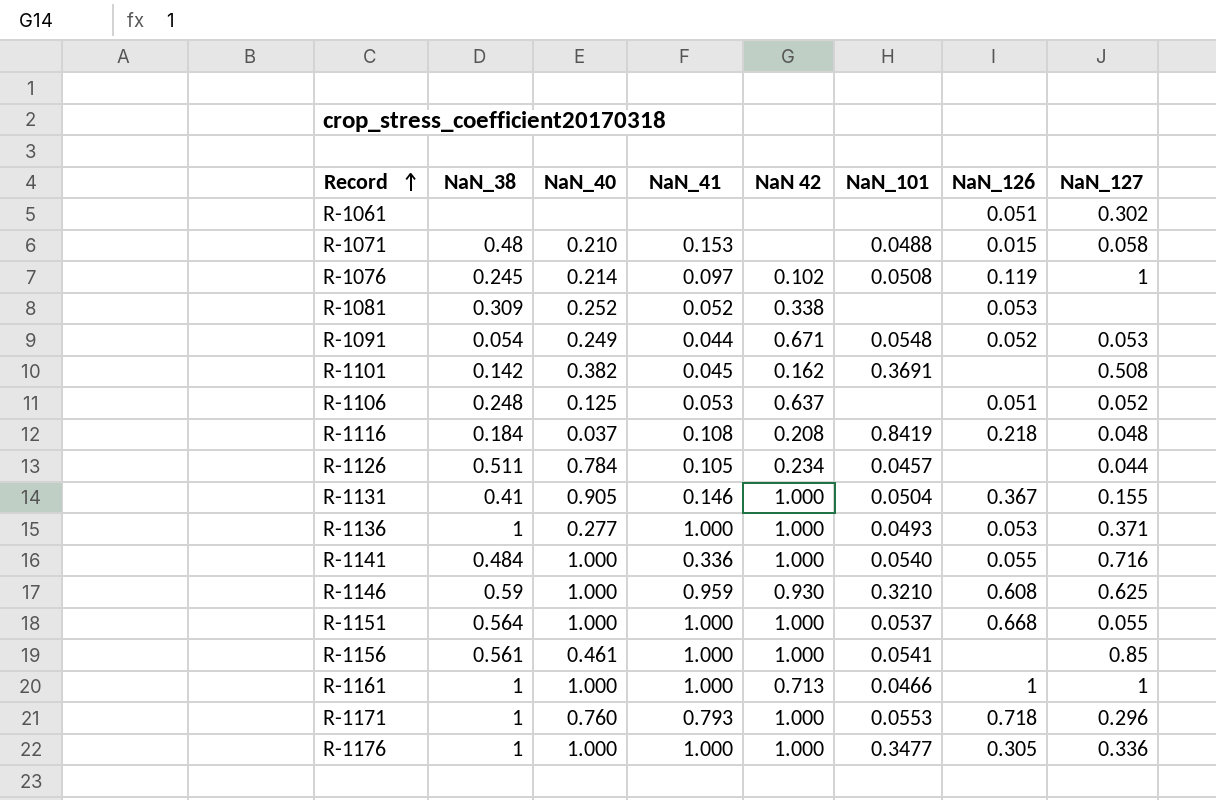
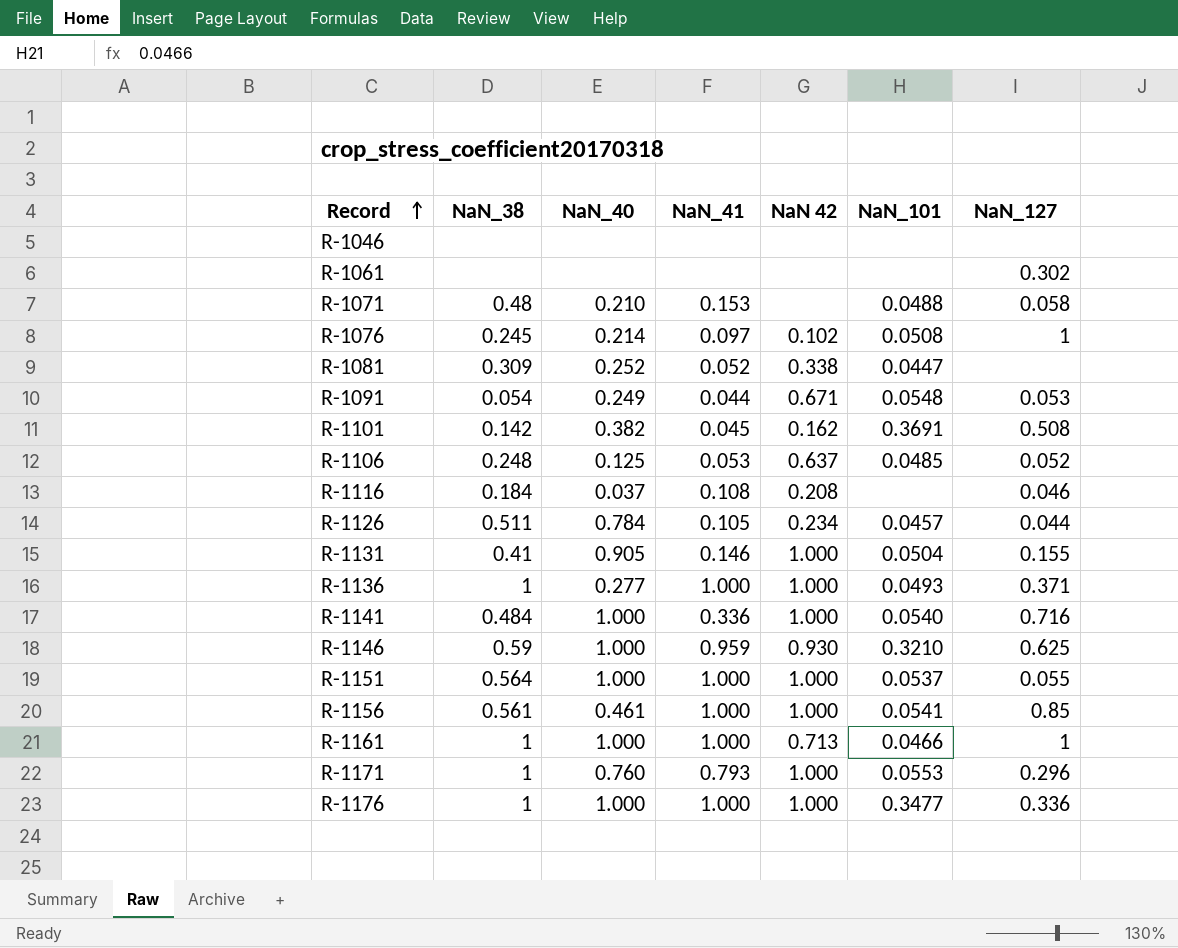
column NaN_126 | position: 7 -> none
row R-1046: none -> none | none | none | none | none | none
R-1081 | NaN_101: none -> 0.0447
R-1106 | NaN_101: none -> 0.0485
R-1116 | NaN_101: 0.8419 -> none
R-1116 | NaN_127: 0.048 -> 0.046

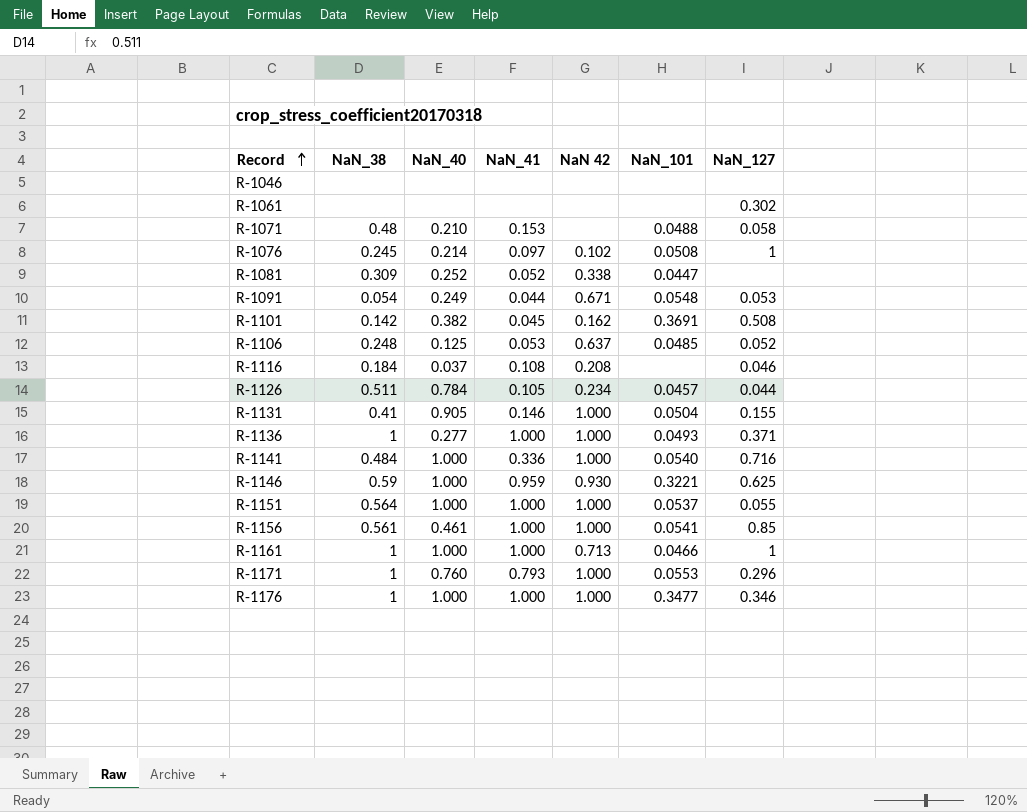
R-1146 | NaN_101: 0.3210 -> 0.3221
R-1176 | NaN_127: 0.336 -> 0.346

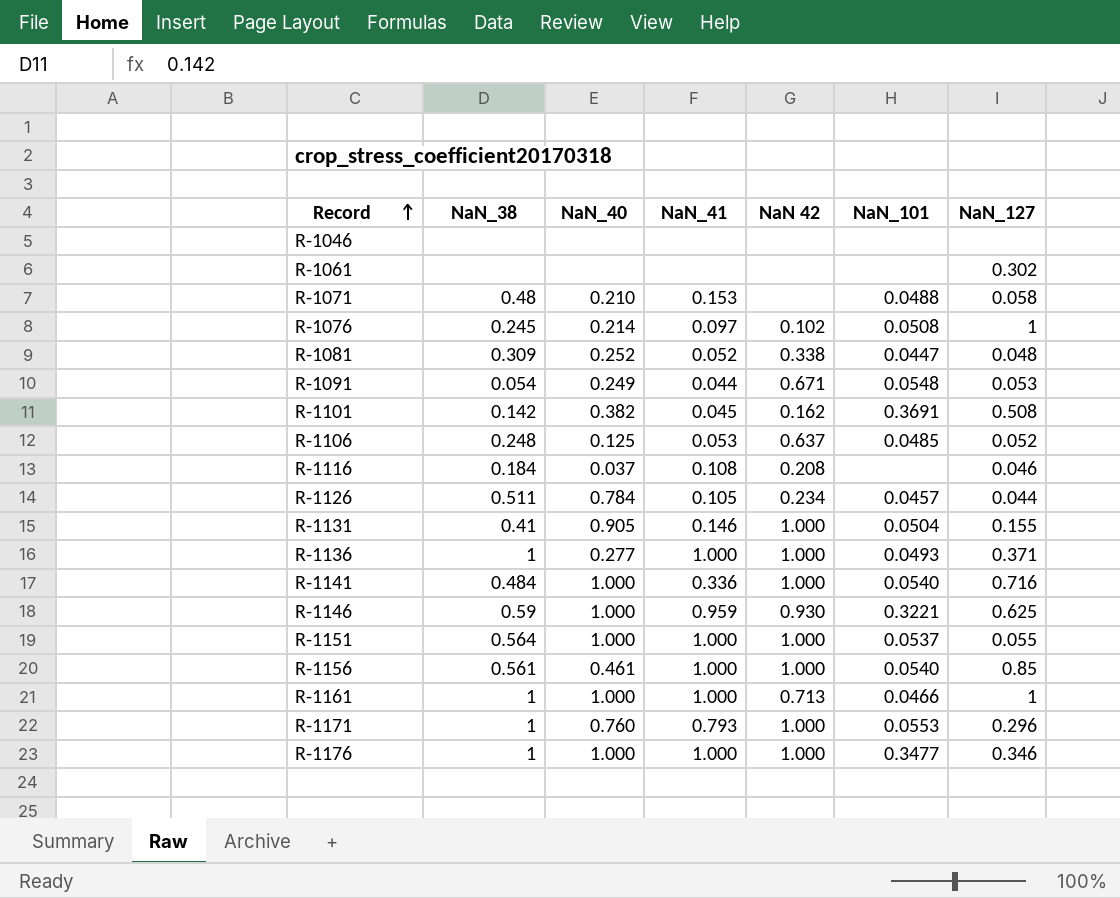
R-1081 | NaN_127: none -> 0.048
R-1156 | NaN_101: 0.0541 -> 0.0540

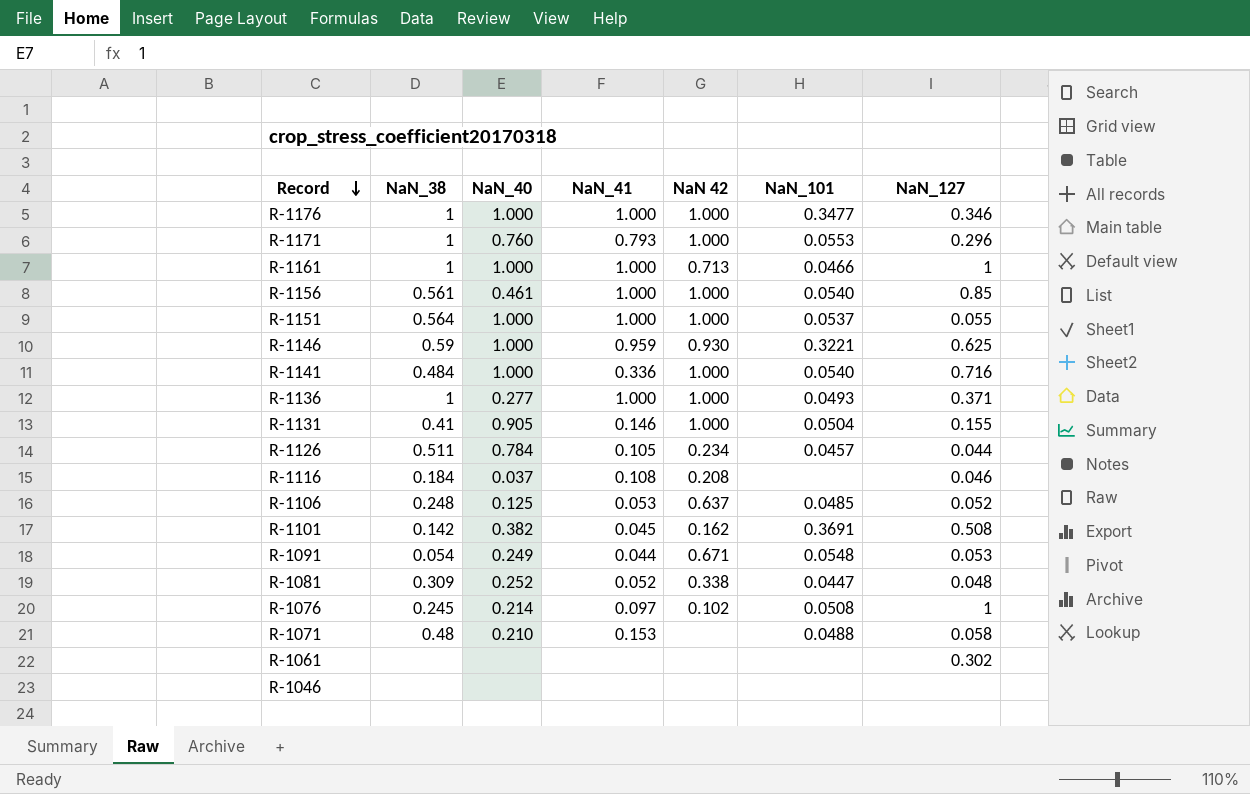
row order: Record ascending -> Record descending

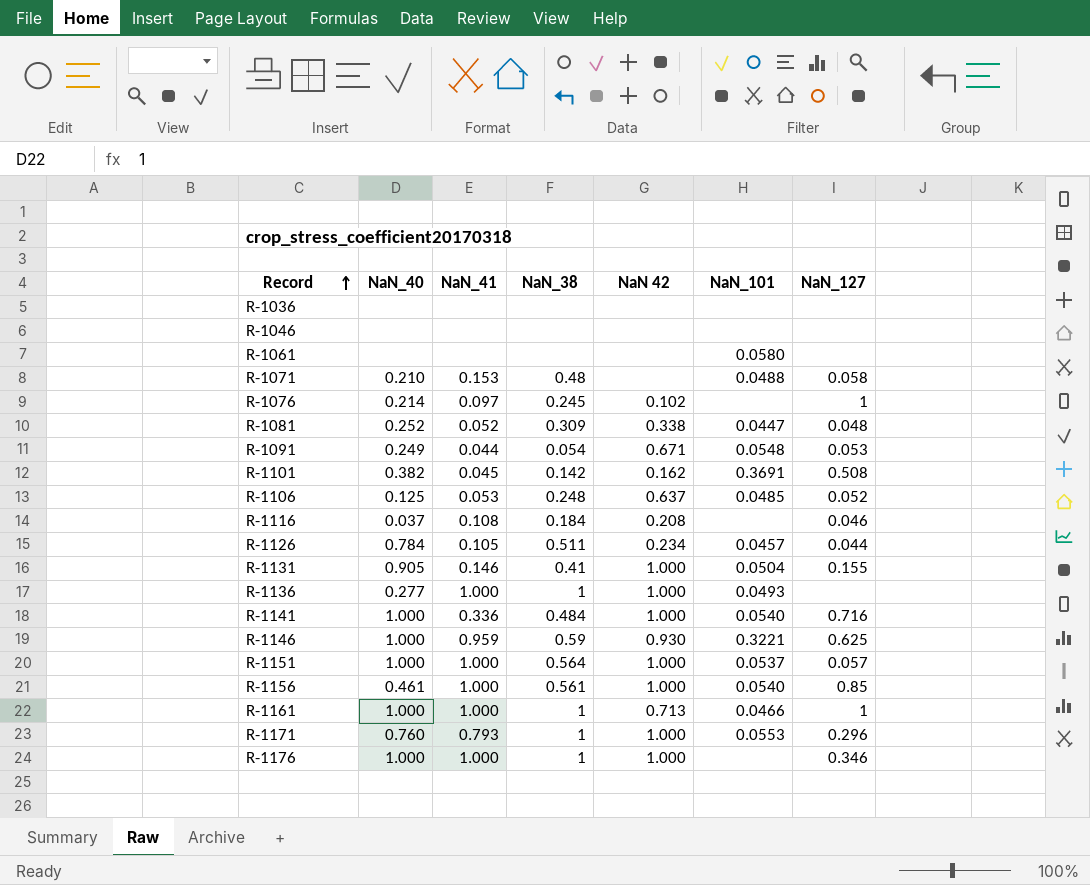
row order: Record descending -> Record ascending
column NaN_38 | position: 2 -> 4
row R-1036: none -> none | none | none | none | none | none
R-1061 | NaN_101: none -> 0.0580
R-1061 | NaN_127: 0.302 -> none
R-1076 | NaN_101: 0.0508 -> none
R-1136 | NaN_127: 0.371 -> none
R-1151 | NaN_127: 0.055 -> 0.057
R-1176 | NaN_101: 0.3477 -> none

